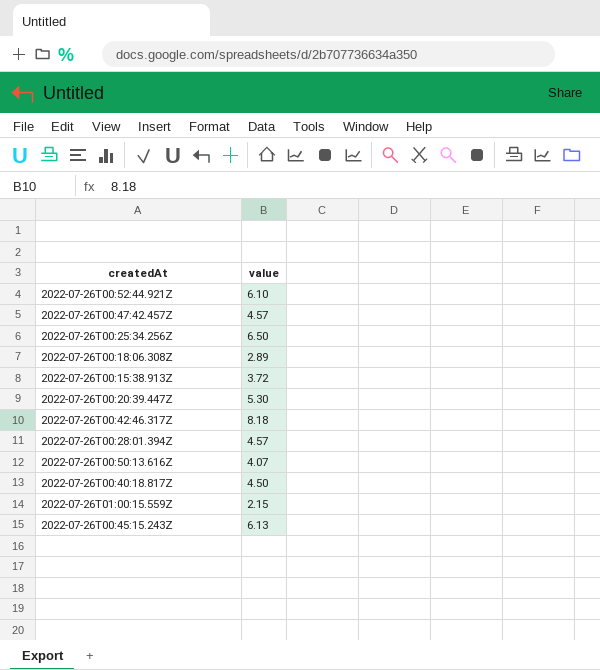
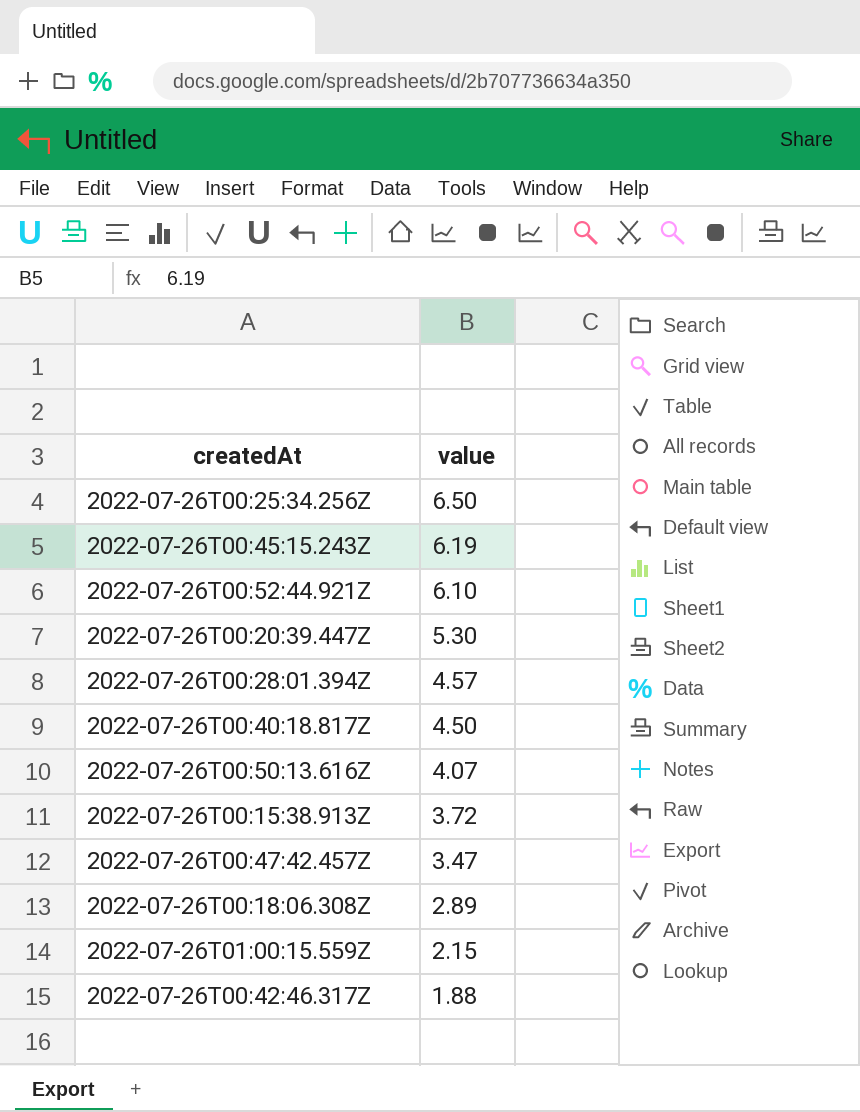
row order: none -> value descending
2022-07-26T00:45:15.243Z | value: 6.13 -> 6.19
2022-07-26T00:47:42.457Z | value: 4.57 -> 3.47
2022-07-26T00:42:46.317Z | value: 8.18 -> 1.88

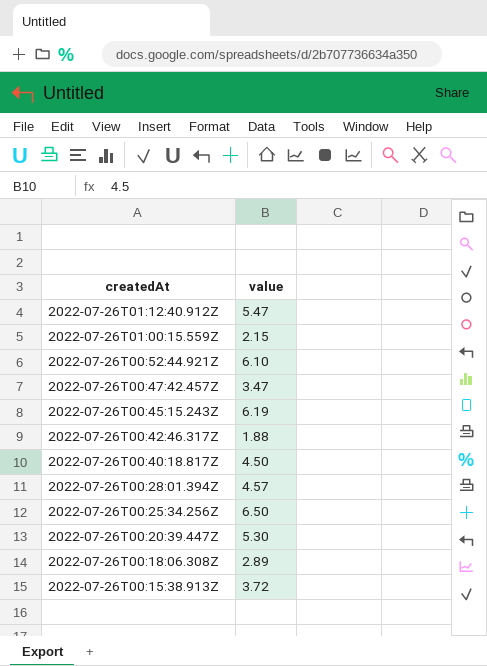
row order: value descending -> createdAt descending
row 2022-07-26T00:50:13.616Z: 4.07 -> none
row 2022-07-26T01:12:40.912Z: none -> 5.47

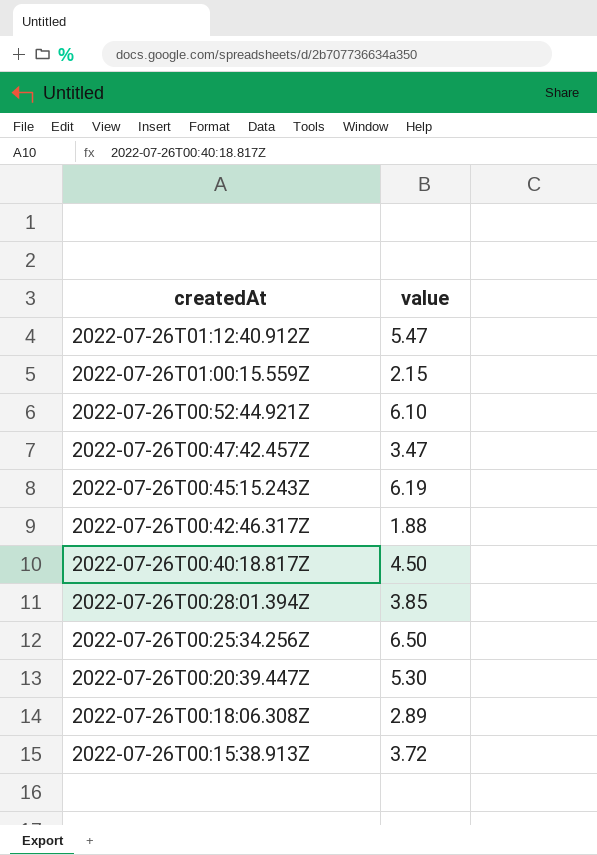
2022-07-26T00:28:01.394Z | value: 4.57 -> 3.85

